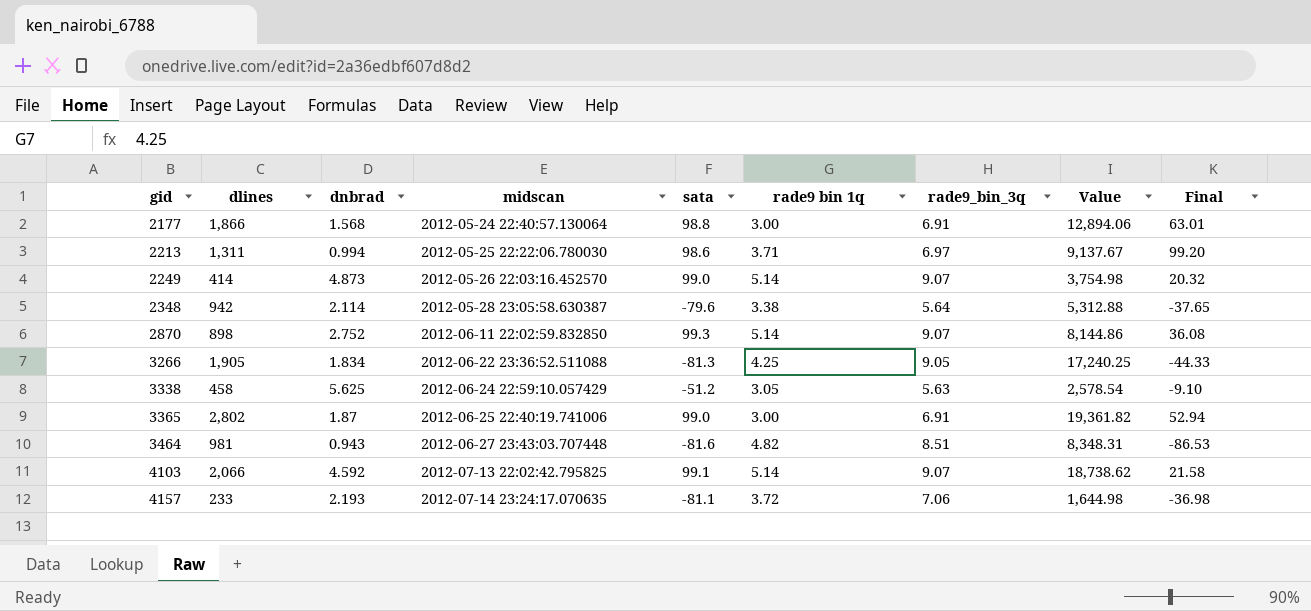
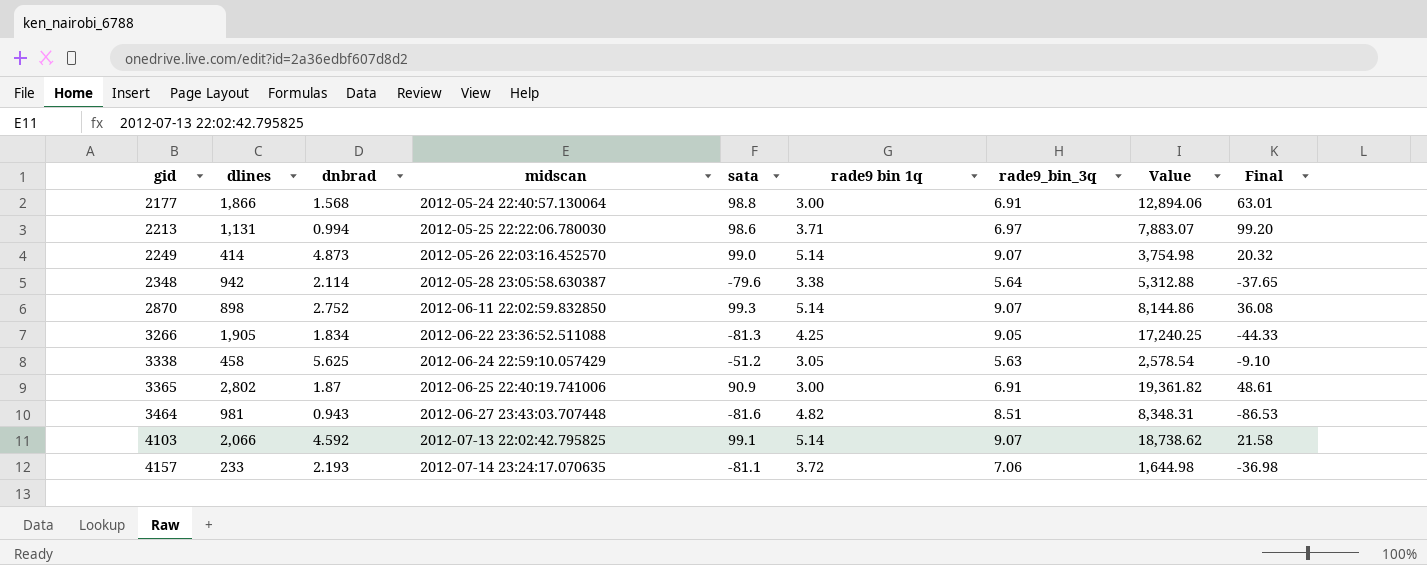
2213 | dlines: 1,311 -> 1,131
2213 | Value: 9,137.67 -> 7,883.07
3365 | sata: 99.0 -> 90.9
3365 | Final: 52.94 -> 48.61

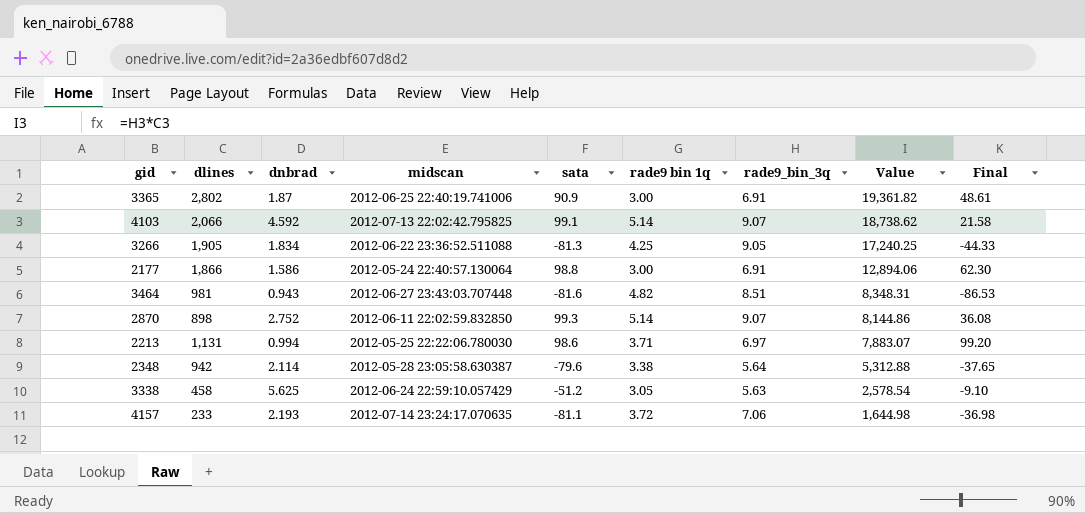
row order: gid ascending -> Value descending
row 2249: 414 | 4.873 | 2012-05-26 22:03:16.452570 | 99.0 | 5.14 | 9.07 | 3,754.98 | 20.32 -> none
2177 | dnbrad: 1.568 -> 1.586
2177 | Final: 63.01 -> 62.30

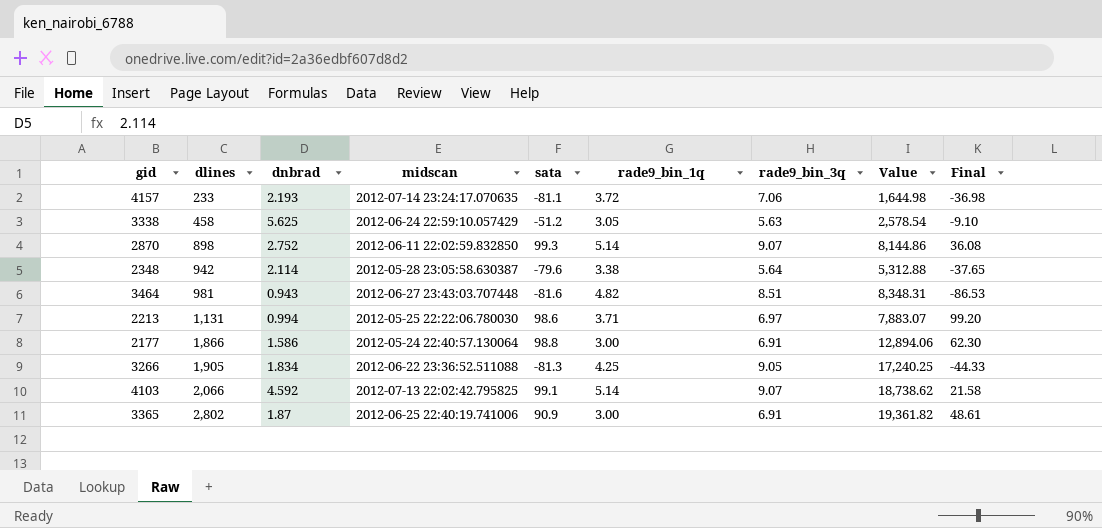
row order: Value descending -> dlines ascending
column name: rade9 bin 1q -> rade9_bin_1q

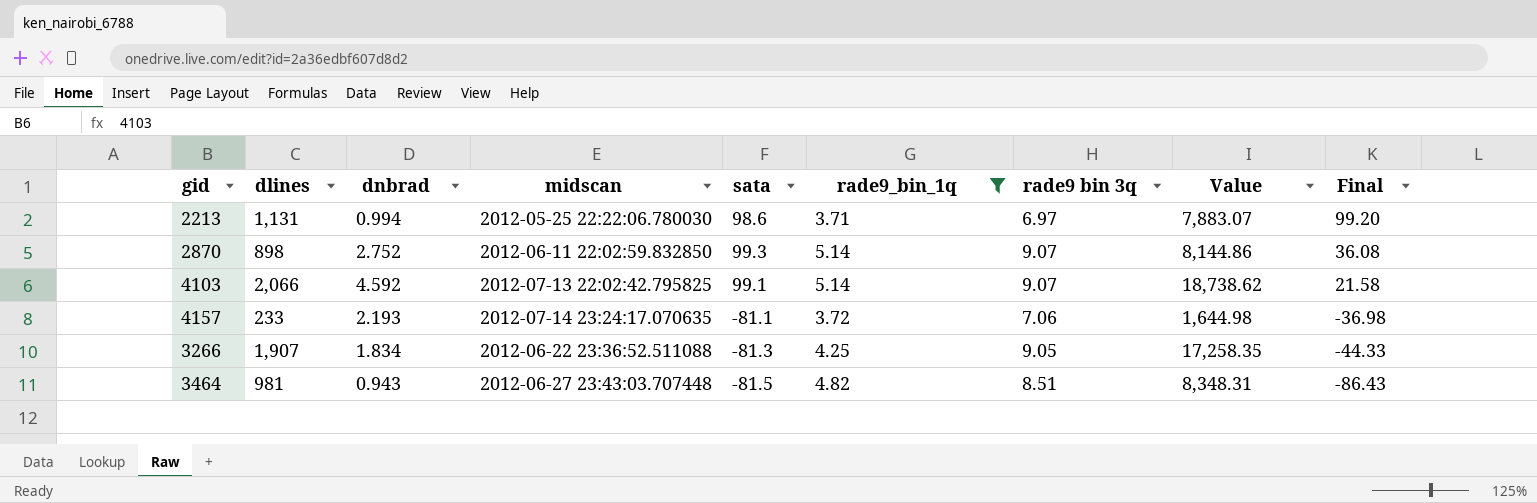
filter: none -> rade9_bin_1q >= 3.71
row order: dlines ascending -> Final descending
column name: rade9_bin_3q -> rade9 bin 3q
3266 | dlines: 1,905 -> 1,907
3266 | Value: 17,240.25 -> 17,258.35
3464 | sata: -81.6 -> -81.5
3464 | Final: -86.53 -> -86.43

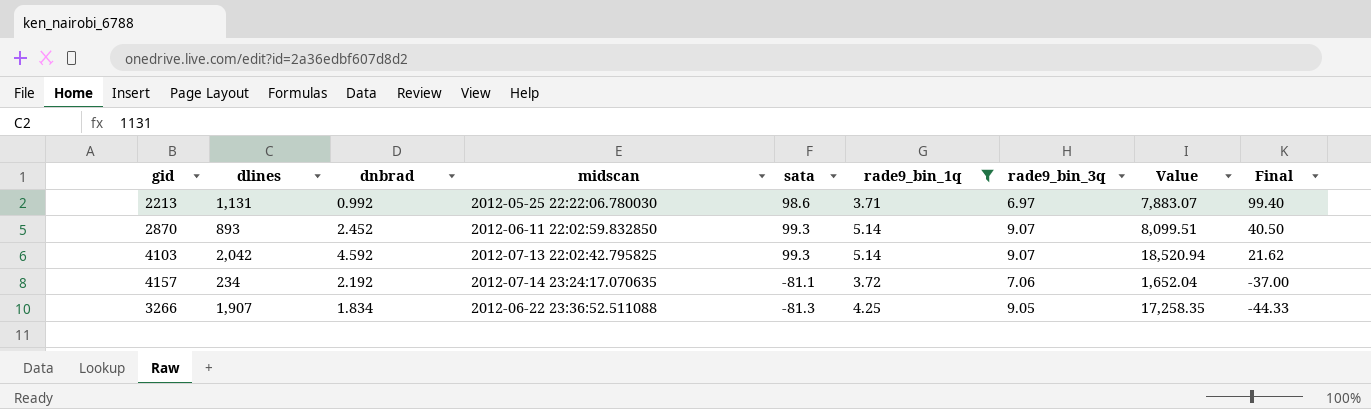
column name: rade9 bin 3q -> rade9_bin_3q
row 3464: 981 | 0.943 | 2012-06-27 23:43:03.707448 | -81.5 | 4.82 | 8.51 | 8,348.31 | -86.43 -> none
2213 | dnbrad: 0.994 -> 0.992
2213 | Final: 99.20 -> 99.40
2870 | dlines: 898 -> 893
2870 | dnbrad: 2.752 -> 2.452
2870 | Value: 8,144.86 -> 8,099.51
2870 | Final: 36.08 -> 40.50
4103 | dlines: 2,066 -> 2,042
4103 | sata: 99.1 -> 99.3
4103 | Value: 18,738.62 -> 18,520.94
4103 | Final: 21.58 -> 21.62
4157 | dlines: 233 -> 234
4157 | dnbrad: 2.193 -> 2.192
4157 | Value: 1,644.98 -> 1,652.04
4157 | Final: -36.98 -> -37.00

